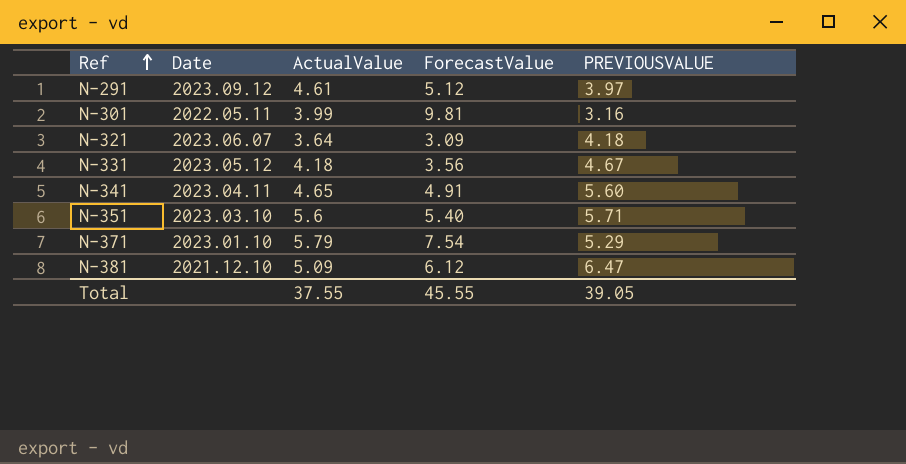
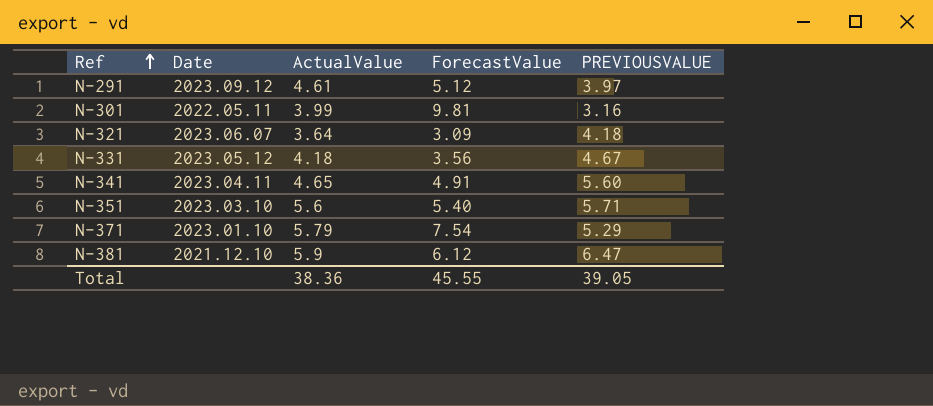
N-381 | ActualValue: 5.09 -> 5.9
Total | ActualValue: 37.55 -> 38.36

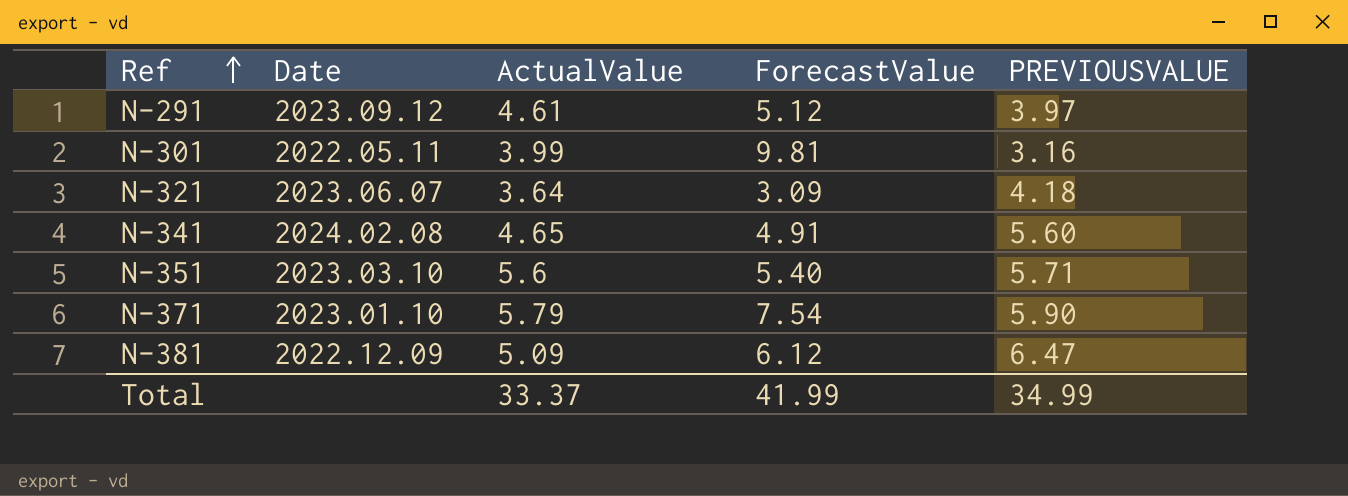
row N-331: 2023.05.12 | 4.18 | 3.56 | 4.67 -> none
N-341 | Date: 2023.04.11 -> 2024.02.08
N-371 | PREVIOUSVALUE: 5.29 -> 5.90
N-381 | Date: 2021.12.10 -> 2022.12.09
N-381 | ActualValue: 5.9 -> 5.09
Total | ActualValue: 38.36 -> 33.37
Total | ForecastValue: 45.55 -> 41.99
Total | PREVIOUSVALUE: 39.05 -> 34.99

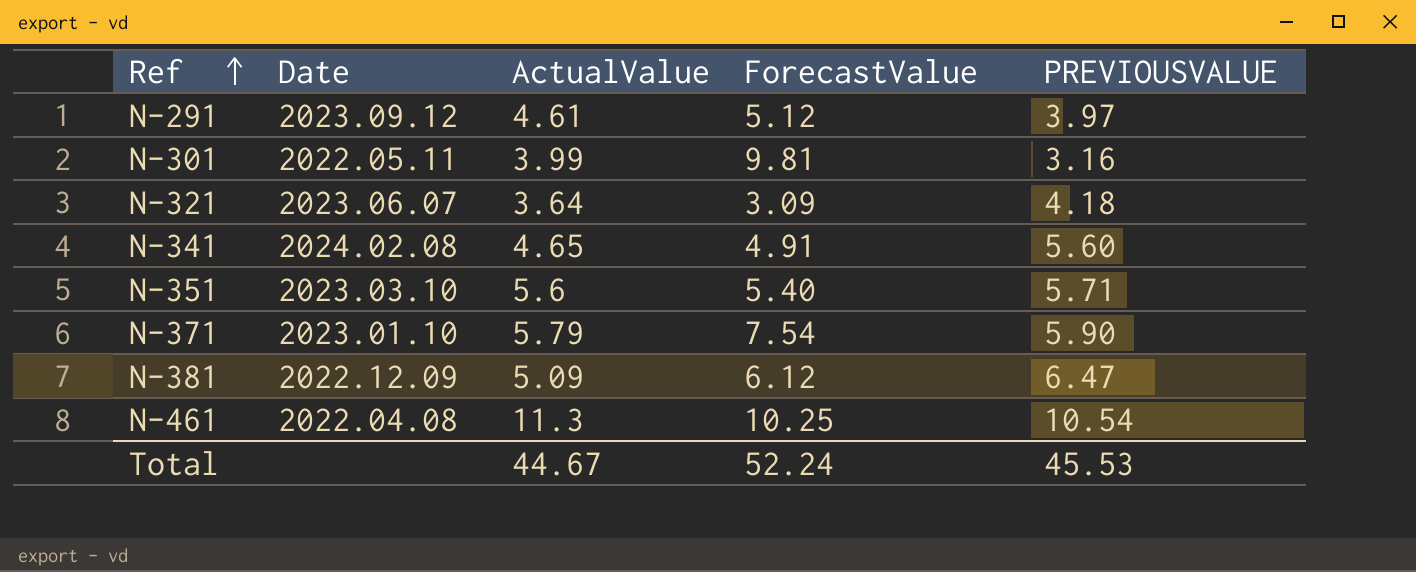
row N-461: none -> 2022.04.08 | 11.3 | 10.25 | 10.54
Total | ActualValue: 33.37 -> 44.67
Total | ForecastValue: 41.99 -> 52.24
Total | PREVIOUSVALUE: 34.99 -> 45.53

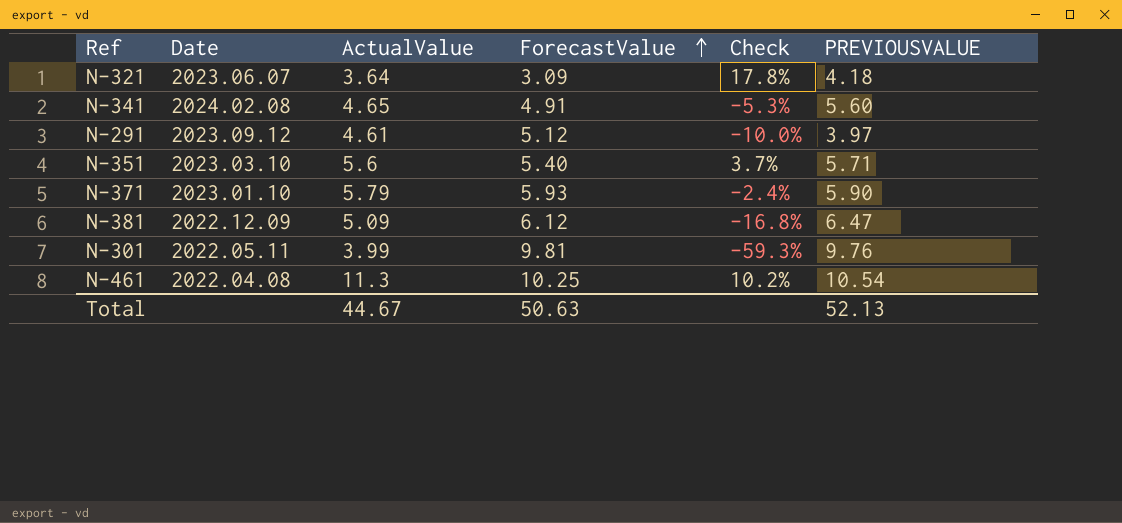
row order: Ref ascending -> ForecastValue ascending
column Check | formula: none -> ([ActualValue] - [ForecastValue]) / [ForecastValue]
N-371 | ForecastValue: 7.54 -> 5.93
N-301 | PREVIOUSVALUE: 3.16 -> 9.76
Total | ForecastValue: 52.24 -> 50.63
Total | PREVIOUSVALUE: 45.53 -> 52.13

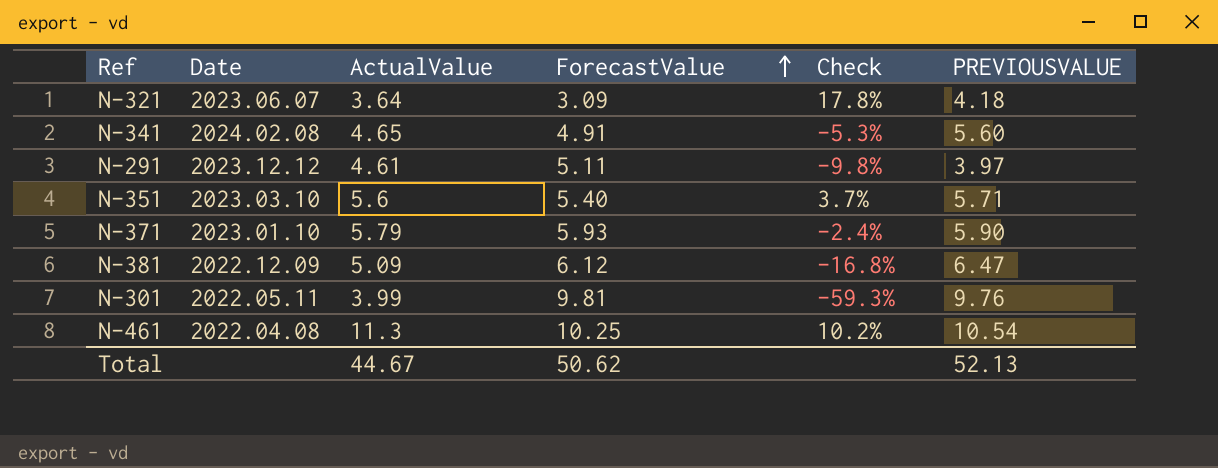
N-291 | Date: 2023.09.12 -> 2023.12.12
N-291 | ForecastValue: 5.12 -> 5.11
N-291 | Check: -10.0% -> -9.8%
Total | ForecastValue: 50.63 -> 50.62

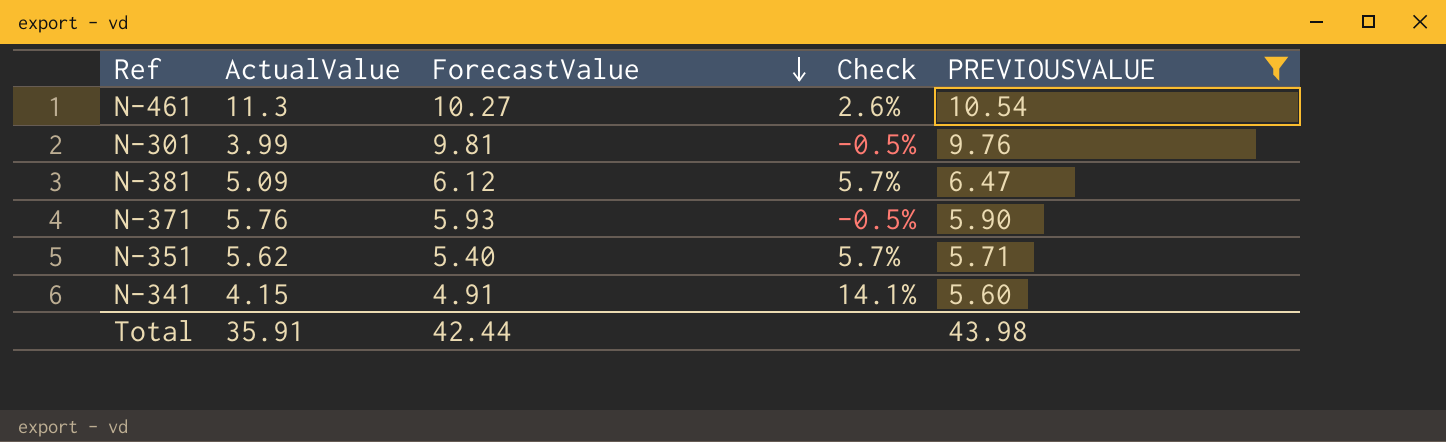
filter: none -> PREVIOUSVALUE >= 5.60
row order: ForecastValue ascending -> ForecastValue descending
column Date | position: 2 -> none
column Check | formula: ([ActualValue] - [ForecastValue]) / [ForecastValue] -> ([PREVIOUSVALUE] - [ForecastValue]) / [ForecastValue]
N-461 | ForecastValue: 10.25 -> 10.27
N-371 | ActualValue: 5.79 -> 5.76
N-351 | ActualValue: 5.6 -> 5.62
N-341 | ActualValue: 4.65 -> 4.15
Total | ActualValue: 44.67 -> 35.91
Total | ForecastValue: 50.62 -> 42.44
Total | PREVIOUSVALUE: 52.13 -> 43.98

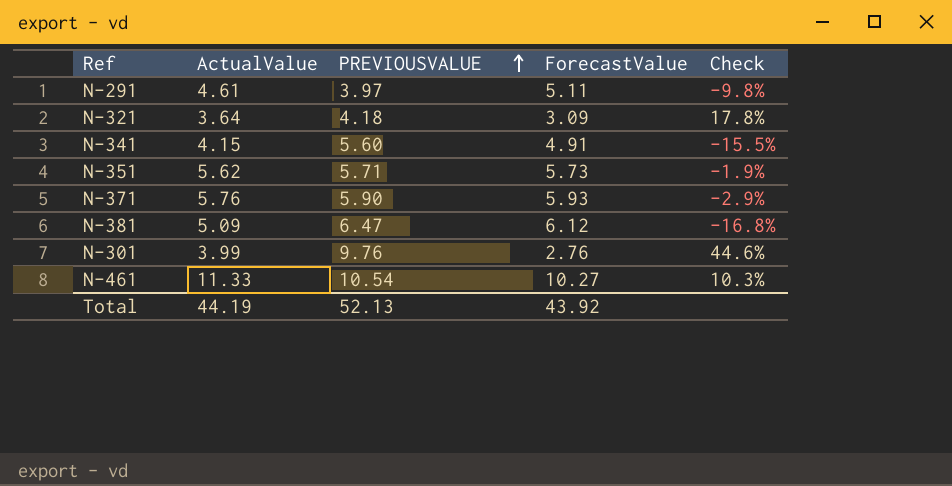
filter: PREVIOUSVALUE >= 5.60 -> none
row order: ForecastValue descending -> PREVIOUSVALUE ascending
column PREVIOUSVALUE | position: 5 -> 3
column Check | formula: ([PREVIOUSVALUE] - [ForecastValue]) / [ForecastValue] -> ([ActualValue] - [ForecastValue]) / [ForecastValue]
N-351 | ForecastValue: 5.40 -> 5.73
N-301 | ForecastValue: 9.81 -> 2.76
N-461 | ActualValue: 11.3 -> 11.33
Total | ActualValue: 35.91 -> 44.19
Total | PREVIOUSVALUE: 43.98 -> 52.13
Total | ForecastValue: 42.44 -> 43.92

